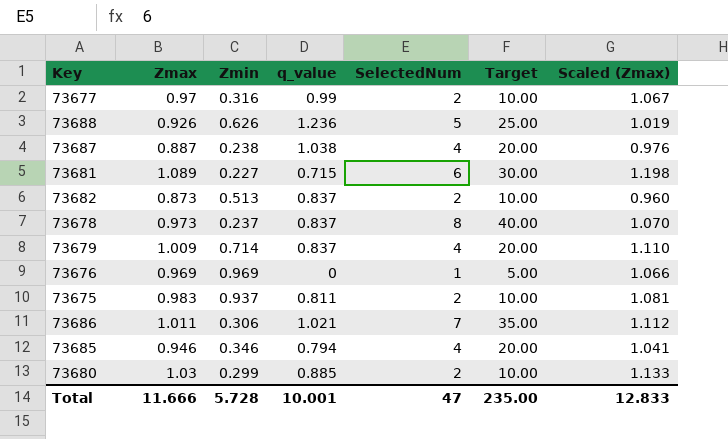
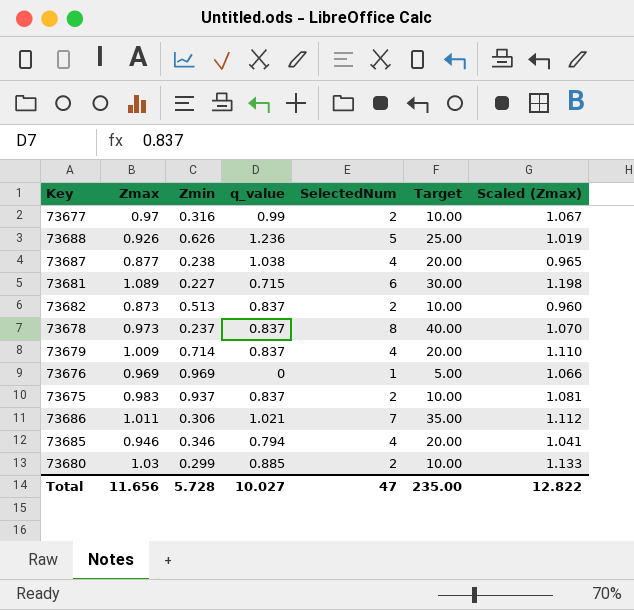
73687 | Zmax: 0.887 -> 0.877
73687 | Scaled (Zmax): 0.976 -> 0.965
73675 | q_value: 0.811 -> 0.837
Total | Zmax: 11.666 -> 11.656
Total | q_value: 10.001 -> 10.027
Total | Scaled (Zmax): 12.833 -> 12.822

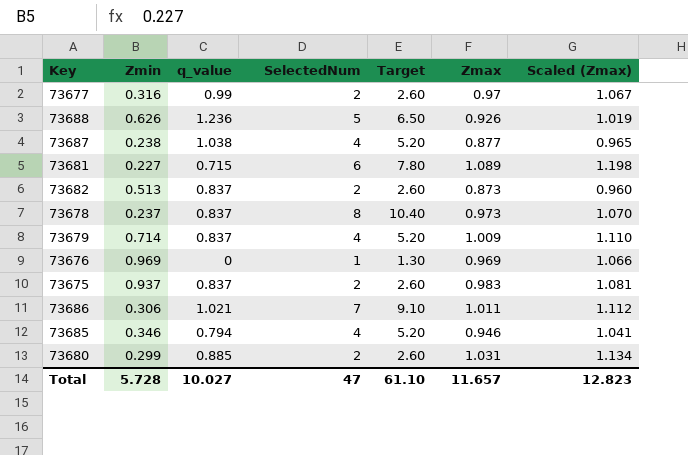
column Target | formula: [SelectedNum] * 5 -> [SelectedNum] * 1.3
column Zmax | position: 2 -> 6
73680 | Zmax: 1.03 -> 1.031
73680 | Scaled (Zmax): 1.133 -> 1.134
Total | Target: 235.00 -> 61.10
Total | Zmax: 11.656 -> 11.657
Total | Scaled (Zmax): 12.822 -> 12.823

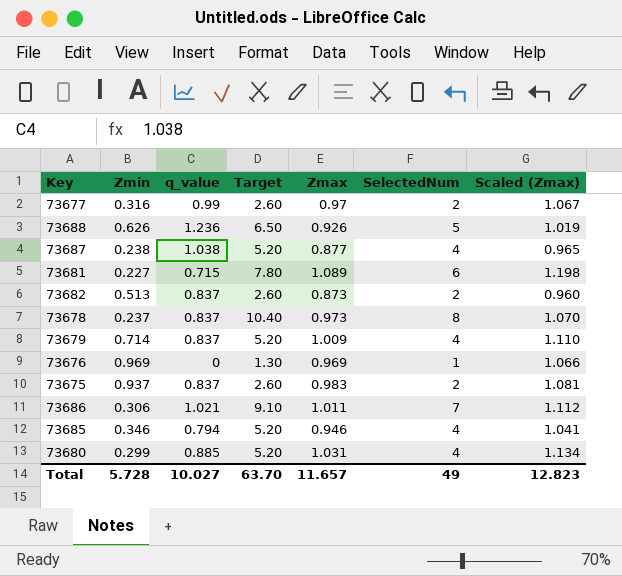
column SelectedNum | position: 4 -> 6
73680 | Target: 2.60 -> 5.20
73680 | SelectedNum: 2 -> 4
Total | Target: 61.10 -> 63.70
Total | SelectedNum: 47 -> 49

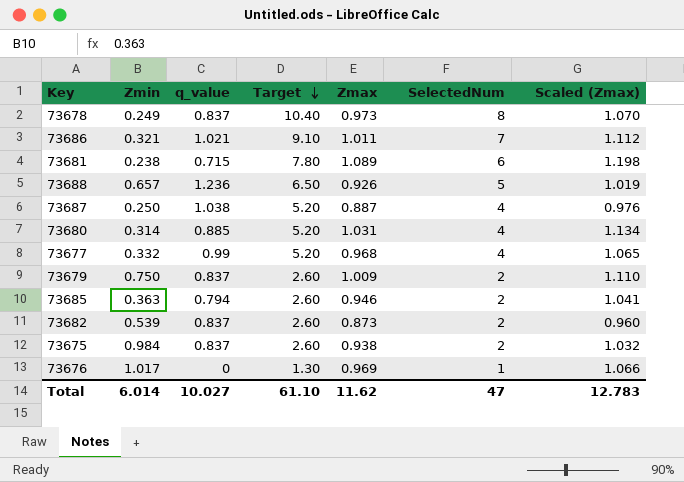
row order: none -> Target descending
73678 | Zmin: 0.237 -> 0.249
73686 | Zmin: 0.306 -> 0.321
73681 | Zmin: 0.227 -> 0.238
73688 | Zmin: 0.626 -> 0.657
73687 | Zmin: 0.238 -> 0.250
73687 | Zmax: 0.877 -> 0.887
73687 | Scaled (Zmax): 0.965 -> 0.976
73680 | Zmin: 0.299 -> 0.314
73677 | Zmin: 0.316 -> 0.332
73677 | Target: 2.60 -> 5.20
73677 | Zmax: 0.97 -> 0.968
73677 | SelectedNum: 2 -> 4
73677 | Scaled (Zmax): 1.067 -> 1.065
73679 | Zmin: 0.714 -> 0.750
73679 | Target: 5.20 -> 2.60
73679 | SelectedNum: 4 -> 2
73685 | Zmin: 0.346 -> 0.363
73685 | Target: 5.20 -> 2.60
73685 | SelectedNum: 4 -> 2
73682 | Zmin: 0.513 -> 0.539
73675 | Zmin: 0.937 -> 0.984
73675 | Zmax: 0.983 -> 0.938
73675 | Scaled (Zmax): 1.081 -> 1.032
73676 | Zmin: 0.969 -> 1.017
Total | Zmin: 5.728 -> 6.014
Total | Target: 63.70 -> 61.10
Total | Zmax: 11.657 -> 11.62
Total | SelectedNum: 49 -> 47
Total | Scaled (Zmax): 12.823 -> 12.783

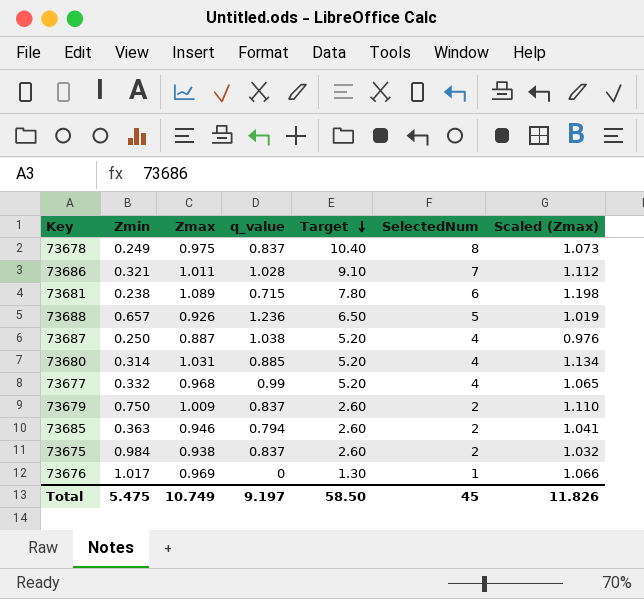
column Zmax | position: 5 -> 3
row 73682: 0.539 | 0.837 | 2.60 | 0.873 | 2 | 0.960 -> none
73678 | Zmax: 0.973 -> 0.975
73678 | Scaled (Zmax): 1.070 -> 1.073
73686 | q_value: 1.021 -> 1.028
Total | Zmin: 6.014 -> 5.475
Total | Zmax: 11.62 -> 10.749
Total | q_value: 10.027 -> 9.197
Total | Target: 61.10 -> 58.50
Total | SelectedNum: 47 -> 45
Total | Scaled (Zmax): 12.783 -> 11.826

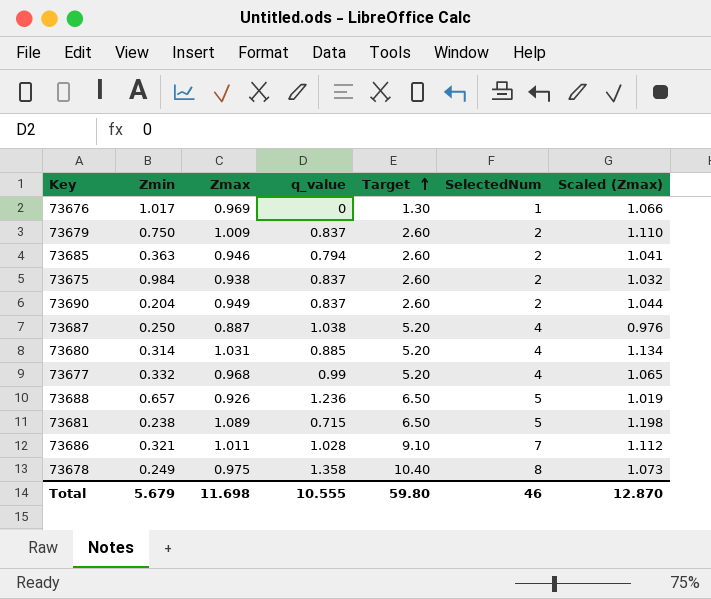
row order: Target descending -> Target ascending
row 73690: none -> 0.204 | 0.949 | 0.837 | 2.60 | 2 | 1.044
73681 | Target: 7.80 -> 6.50
73681 | SelectedNum: 6 -> 5
73678 | q_value: 0.837 -> 1.358
Total | Zmin: 5.475 -> 5.679
Total | Zmax: 10.749 -> 11.698
Total | q_value: 9.197 -> 10.555
Total | Target: 58.50 -> 59.80
Total | SelectedNum: 45 -> 46
Total | Scaled (Zmax): 11.826 -> 12.870

